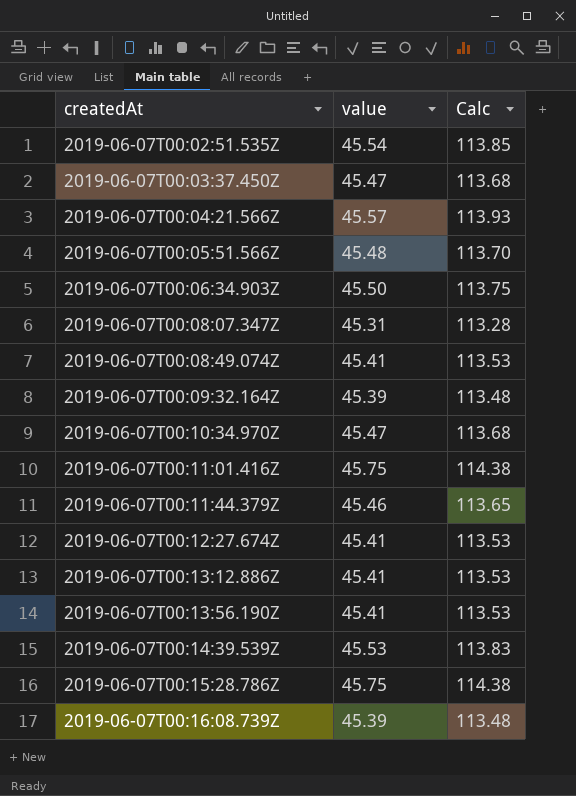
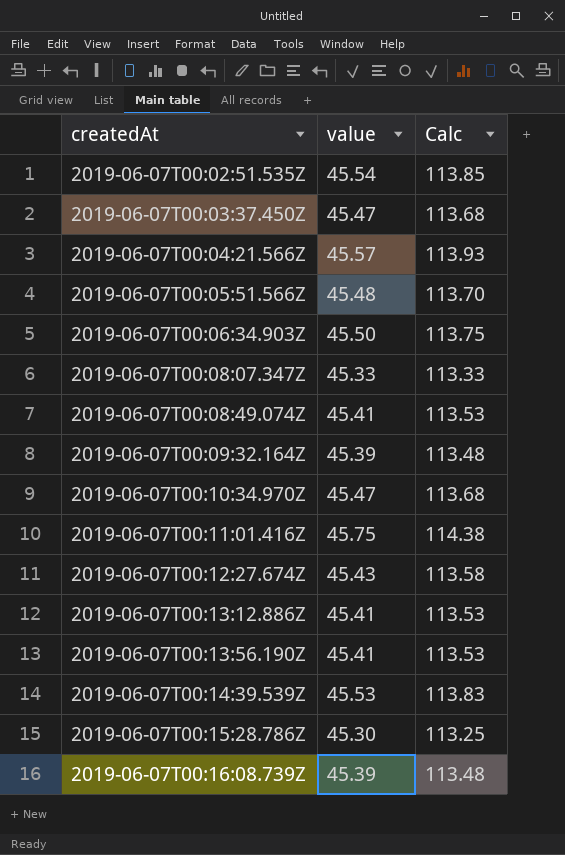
row 2019-06-07T00:11:44.379Z: 45.46 | 113.65 -> none
2019-06-07T00:08:07.347Z | value: 45.31 -> 45.33
2019-06-07T00:08:07.347Z | Calc: 113.28 -> 113.33
2019-06-07T00:12:27.674Z | value: 45.41 -> 45.43
2019-06-07T00:12:27.674Z | Calc: 113.53 -> 113.58
2019-06-07T00:15:28.786Z | value: 45.75 -> 45.30
2019-06-07T00:15:28.786Z | Calc: 114.38 -> 113.25

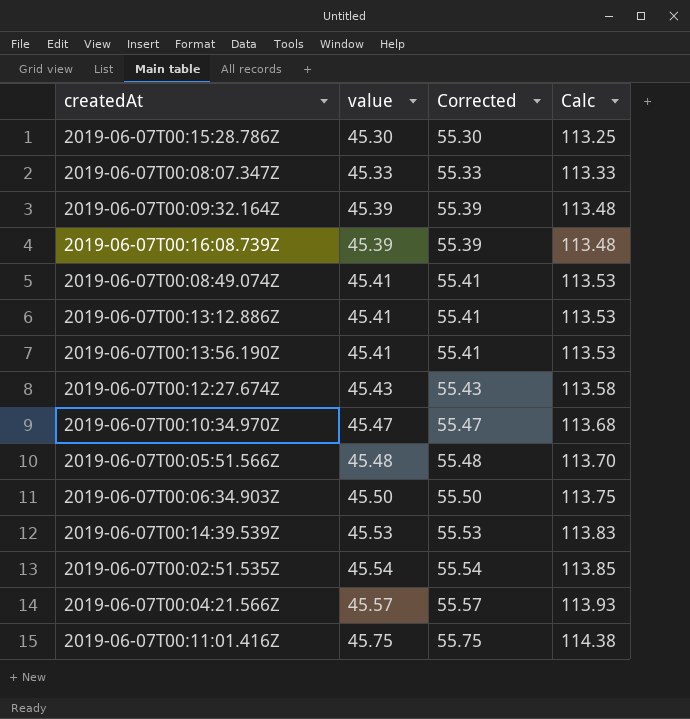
row order: createdAt ascending -> value ascending
column Corrected | formula: none -> [value] + 10
row 2019-06-07T00:03:37.450Z: 45.47 | 113.68 -> none

